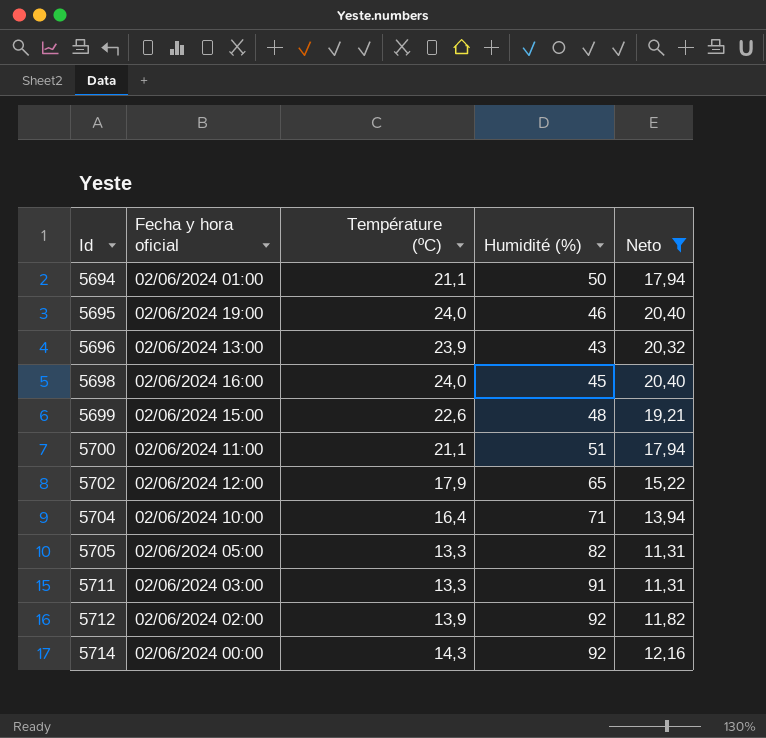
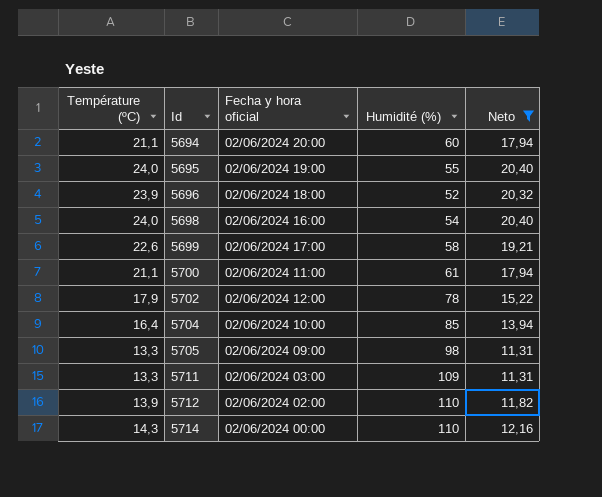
column Température (ºC) | position: 3 -> 1
5694 | Fecha y hora oficial: 02/06/2024 01:00 -> 02/06/2024 20:00
5694 | Humidité (%): 50 -> 60
5695 | Humidité (%): 46 -> 55
5696 | Fecha y hora oficial: 02/06/2024 13:00 -> 02/06/2024 18:00
5696 | Humidité (%): 43 -> 52
5698 | Humidité (%): 45 -> 54
5699 | Fecha y hora oficial: 02/06/2024 15:00 -> 02/06/2024 17:00
5699 | Humidité (%): 48 -> 58
5700 | Humidité (%): 51 -> 61
5702 | Humidité (%): 65 -> 78
5704 | Humidité (%): 71 -> 85
5705 | Fecha y hora oficial: 02/06/2024 05:00 -> 02/06/2024 09:00
5705 | Humidité (%): 82 -> 98
5711 | Humidité (%): 91 -> 109
5712 | Humidité (%): 92 -> 110
5714 | Humidité (%): 92 -> 110

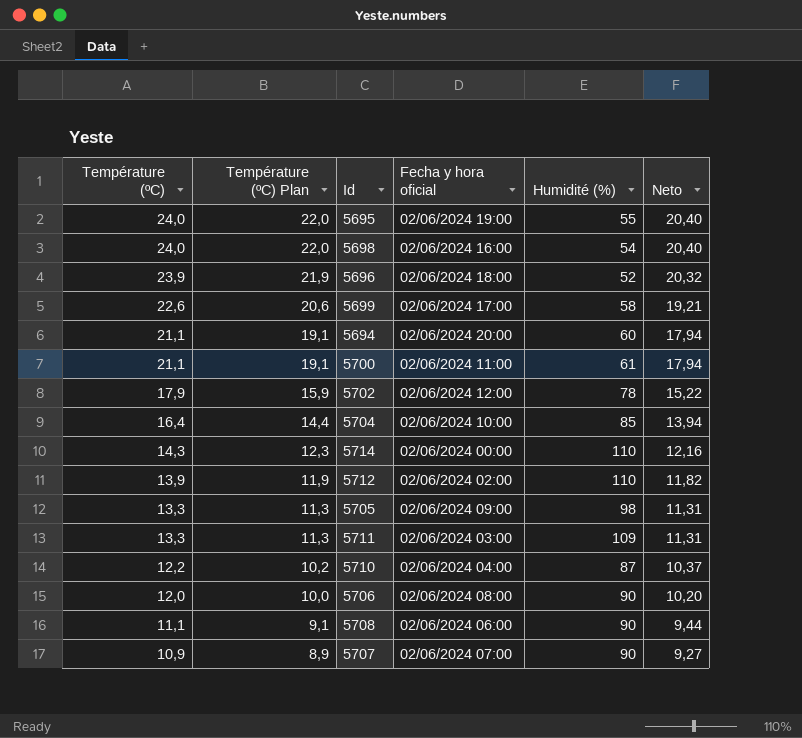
filter: Neto >= 11,31 -> none
row order: Id ascending -> Température (ºC) descending
column Température (ºC) Plan | formula: none -> [Température (ºC)] - 2

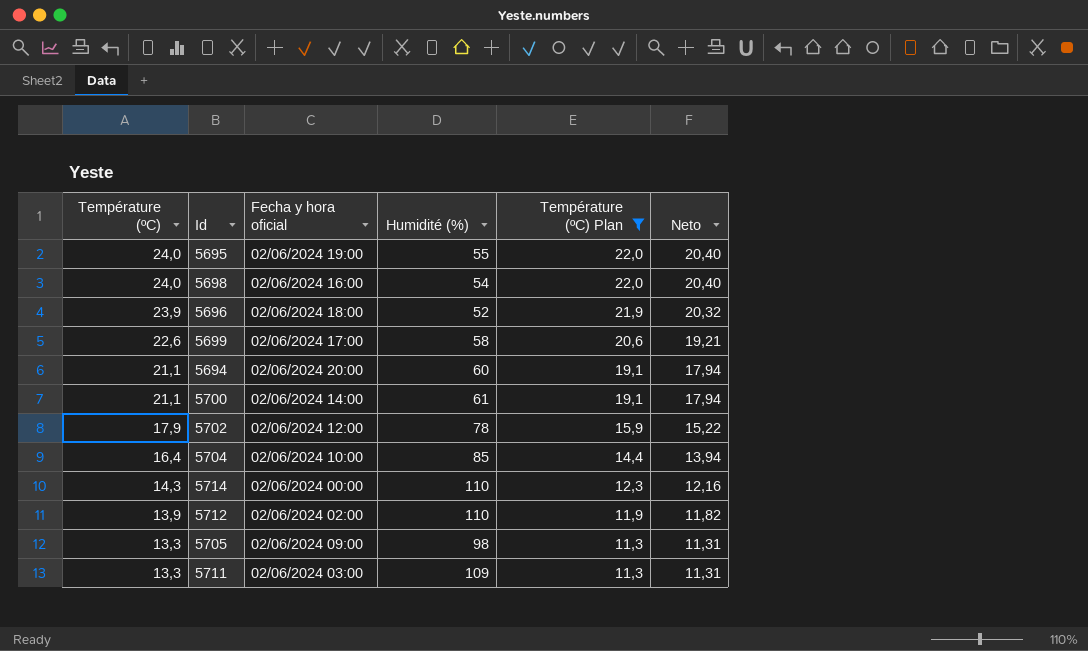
filter: none -> Température (ºC) Plan >= 11,3
column Température (ºC) Plan | position: 2 -> 5
5700 | Fecha y hora oficial: 02/06/2024 11:00 -> 02/06/2024 14:00

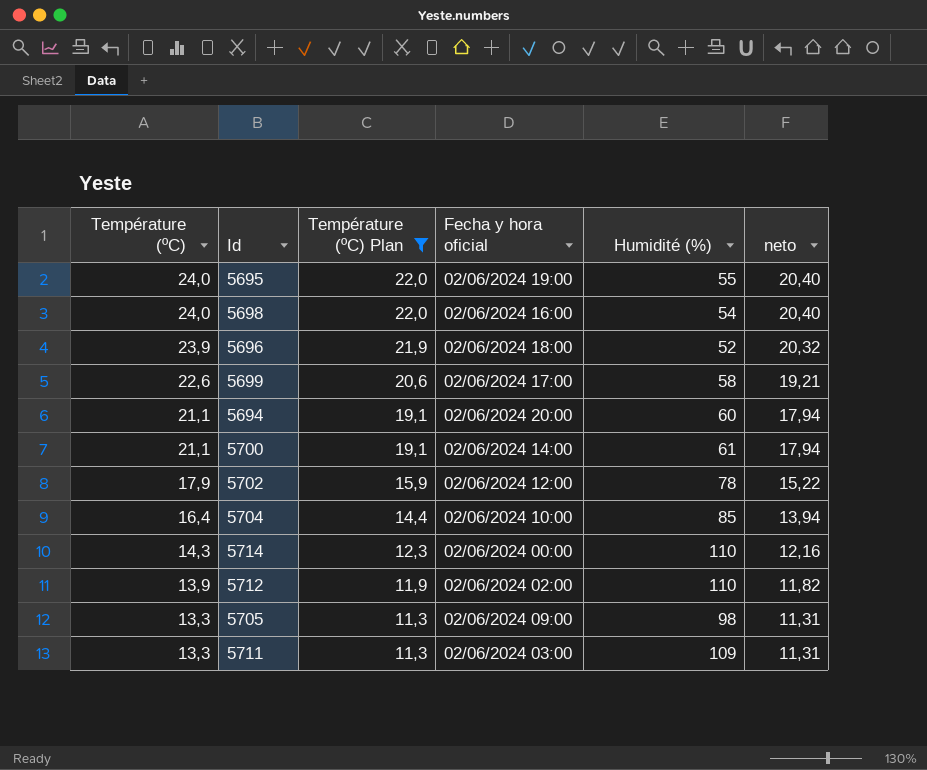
column Température (ºC) Plan | position: 5 -> 3
column name: Neto -> neto

